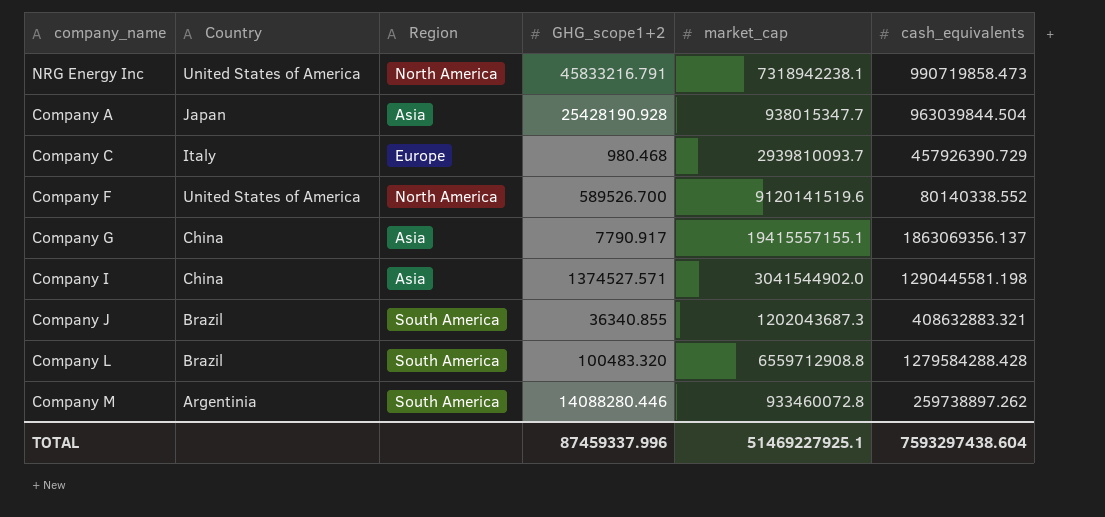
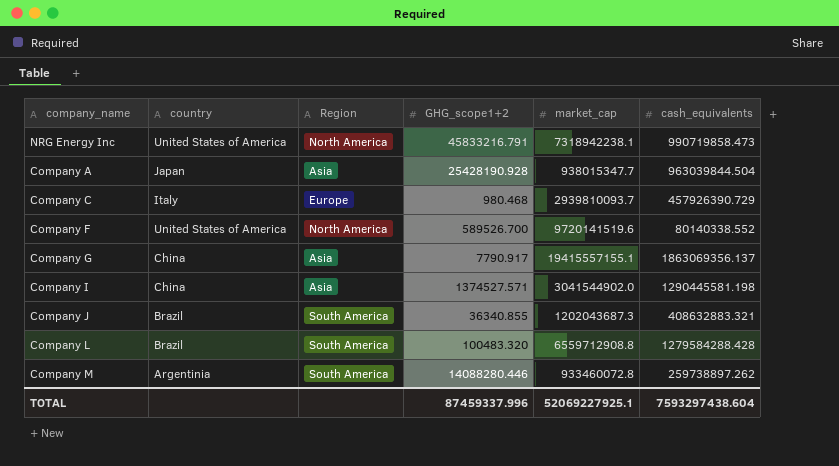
column name: Country -> country
Company F | market_cap: 9120141519.6 -> 9720141519.6
TOTAL | market_cap: 51469227925.1 -> 52069227925.1

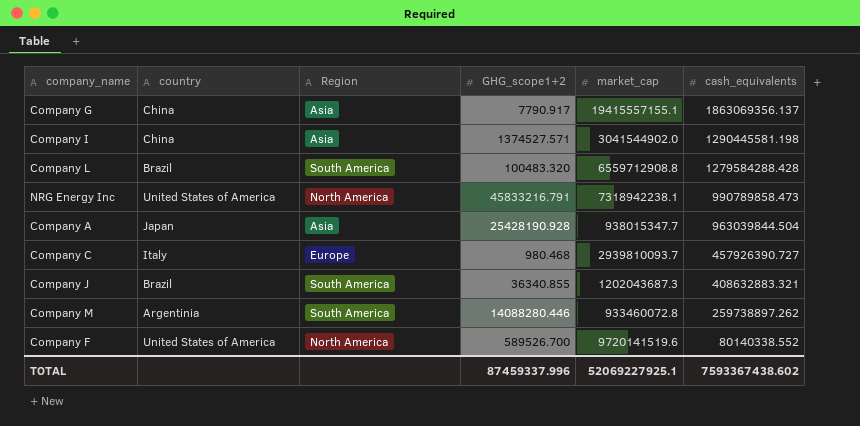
row order: none -> cash_equivalents descending
NRG Energy Inc | cash_equivalents: 990719858.473 -> 990789858.473
Company C | cash_equivalents: 457926390.729 -> 457926390.727
TOTAL | cash_equivalents: 7593297438.604 -> 7593367438.602

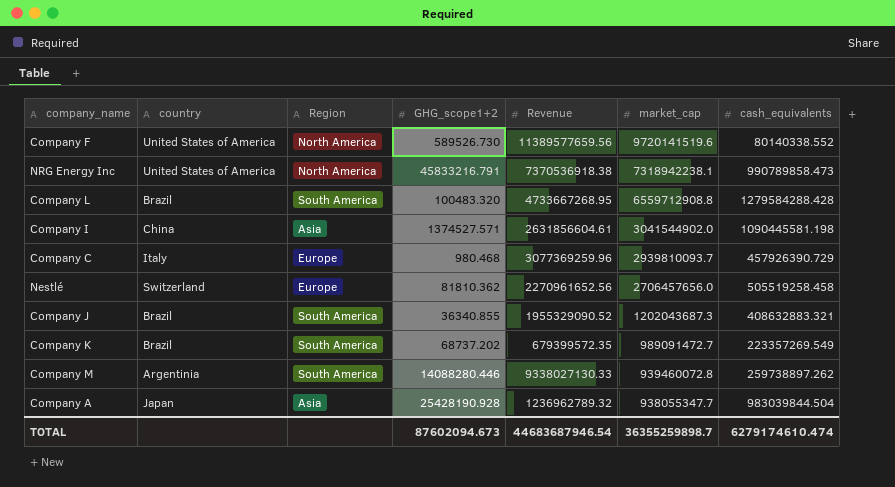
row order: cash_equivalents descending -> market_cap descending
column Revenue | position: none -> 5
row Company G: China | Asia | 7790.917 | 19415557155.1 | 1863069356.137 -> none
Company F | GHG_scope1+2: 589526.700 -> 589526.730
Company I | cash_equivalents: 1290445581.198 -> 1090445581.198
Company C | cash_equivalents: 457926390.727 -> 457926390.729
row Nestlé: none -> Switzerland | Europe | 81810.362 | 2270961652.56 | 2706457656.0 | 505519258.458
row Company K: none -> Brazil | South America | 68737.202 | 679399572.35 | 989091472.7 | 223357269.549
Company M | market_cap: 933460072.8 -> 939460072.8
Company A | market_cap: 938015347.7 -> 938055347.7
Company A | cash_equivalents: 963039844.504 -> 983039844.504
TOTAL | GHG_scope1+2: 87459337.996 -> 87602094.673
TOTAL | market_cap: 52069227925.1 -> 36355259898.7
TOTAL | cash_equivalents: 7593367438.602 -> 6279174610.474

